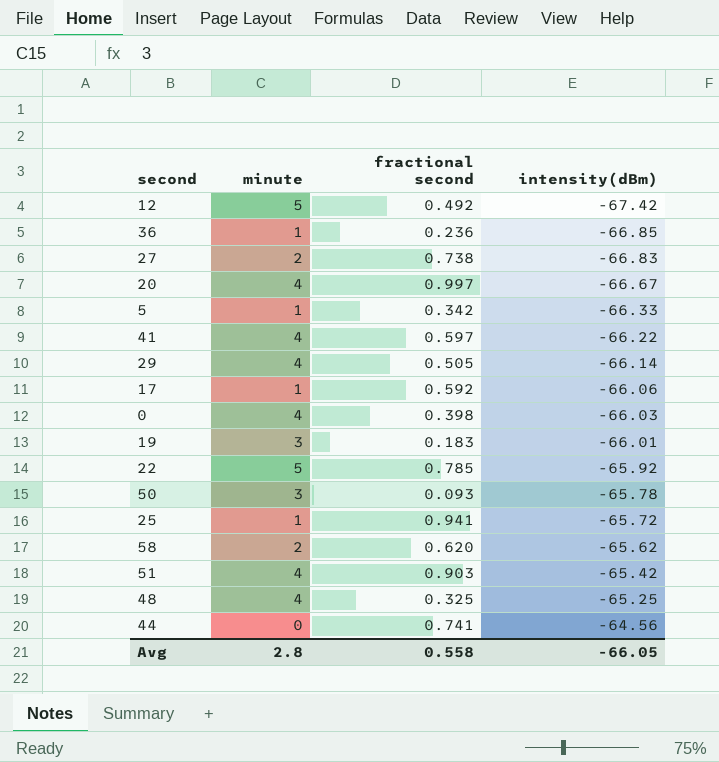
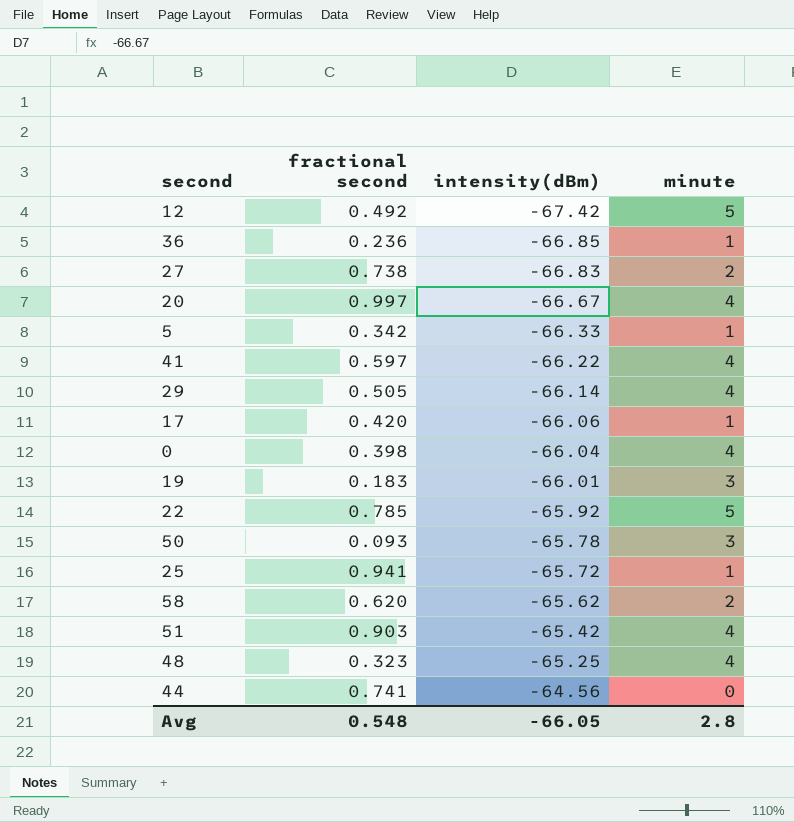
column minute | position: 2 -> 4
17 | fractional second: 0.592 -> 0.420
0 | intensity(dBm): -66.03 -> -66.04
48 | fractional second: 0.325 -> 0.323
Avg | fractional second: 0.558 -> 0.548

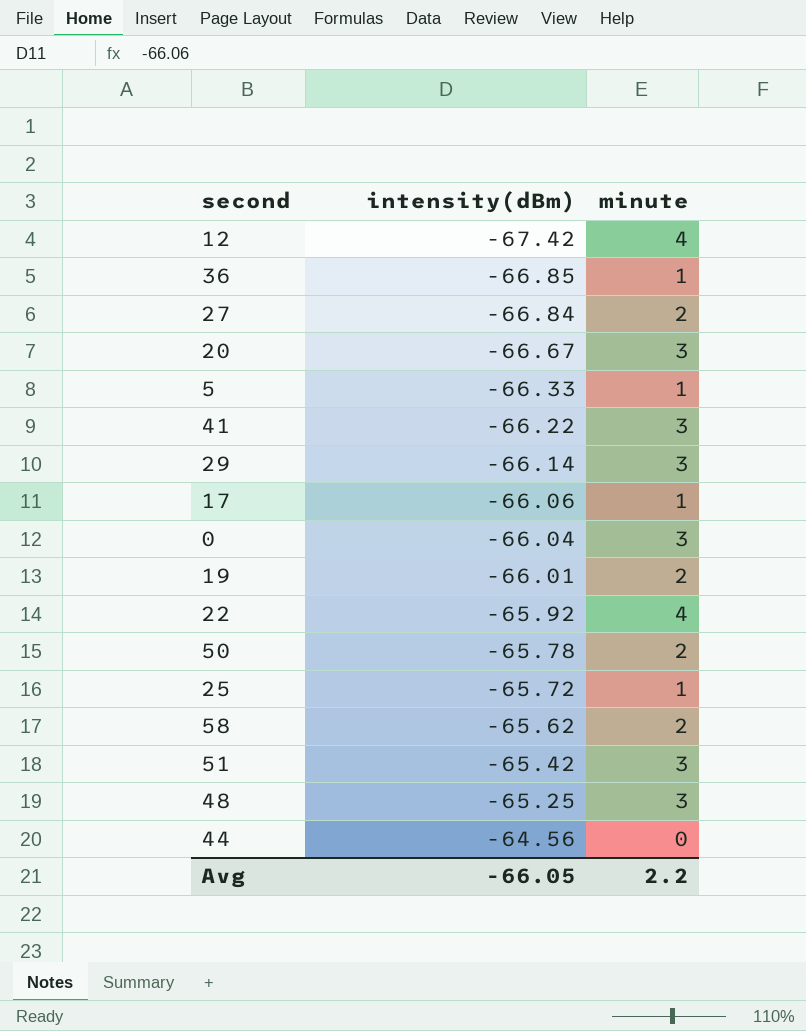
column fractional second | position: 2 -> none
12 | minute: 5 -> 4
27 | intensity(dBm): -66.83 -> -66.84
20 | minute: 4 -> 3
41 | minute: 4 -> 3
29 | minute: 4 -> 3
0 | minute: 4 -> 3
19 | minute: 3 -> 2
22 | minute: 5 -> 4
50 | minute: 3 -> 2
51 | minute: 4 -> 3
48 | minute: 4 -> 3
Avg | minute: 2.8 -> 2.2

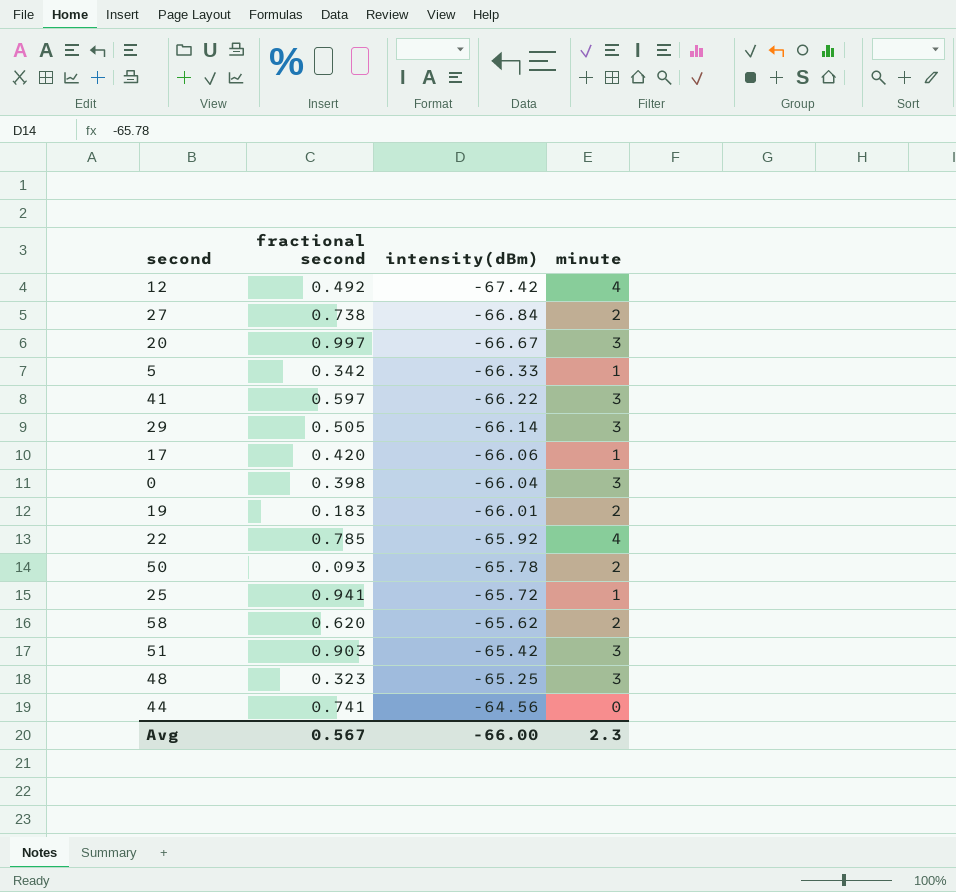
column fractional second | position: none -> 2
row 36: -66.85 | 1 -> none
Avg | intensity(dBm): -66.05 -> -66.00
Avg | minute: 2.2 -> 2.3

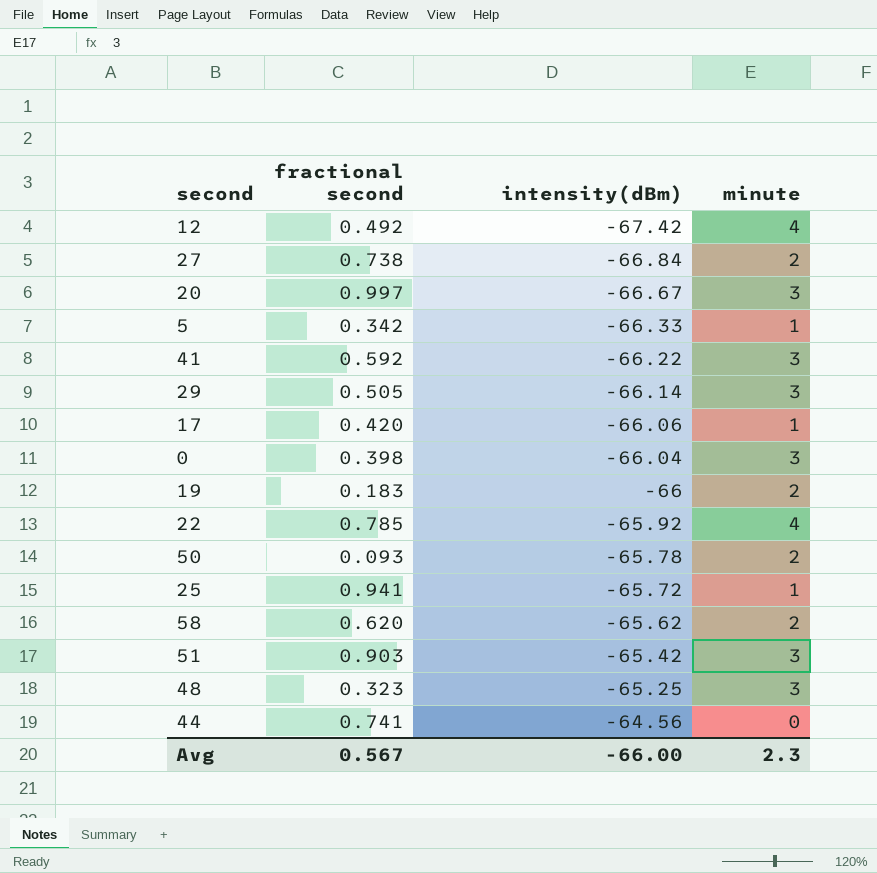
41 | fractional second: 0.597 -> 0.592
19 | intensity(dBm): -66.01 -> -66

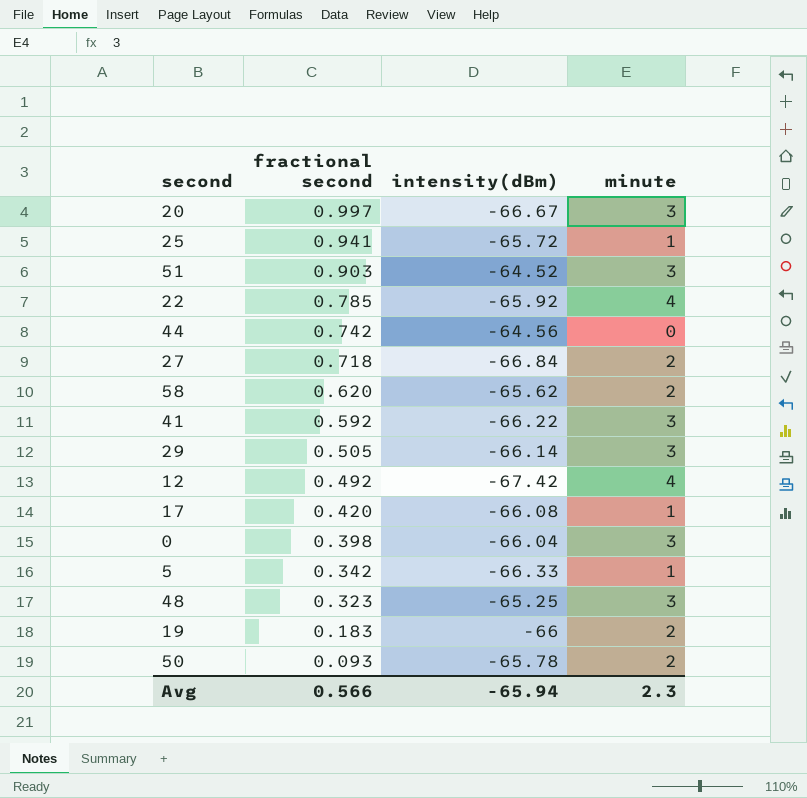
row order: intensity(dBm) ascending -> fractional second descending
51 | intensity(dBm): -65.42 -> -64.52
44 | fractional second: 0.741 -> 0.742
27 | fractional second: 0.738 -> 0.718
17 | intensity(dBm): -66.06 -> -66.08
Avg | fractional second: 0.567 -> 0.566
Avg | intensity(dBm): -66.00 -> -65.94

